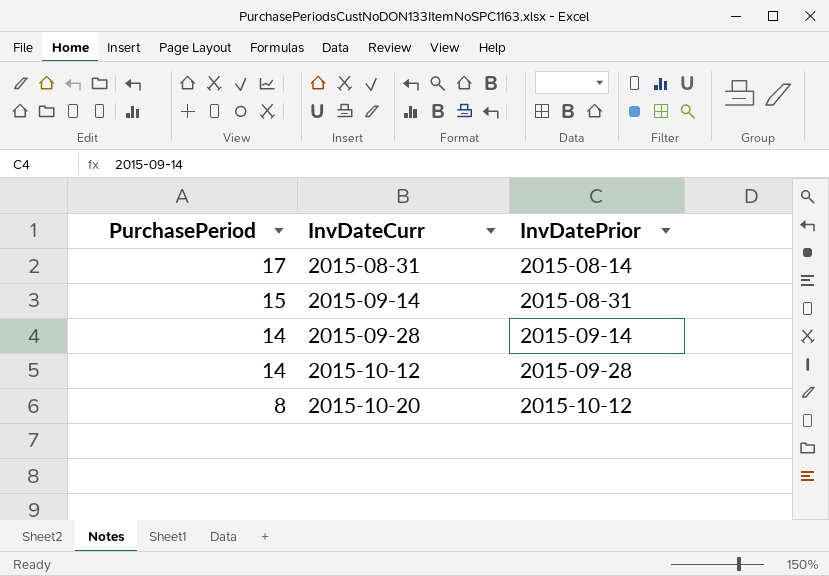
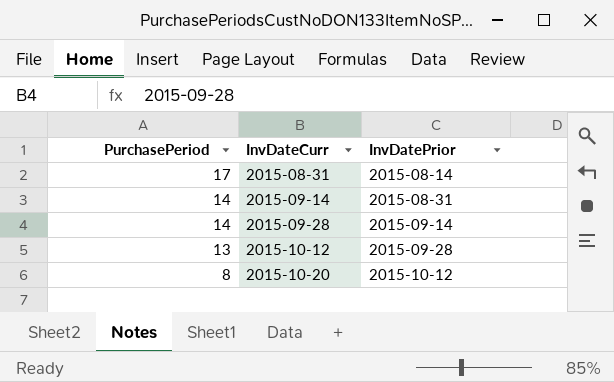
2015-09-14 | PurchasePeriod: 15 -> 14
2015-10-12 | PurchasePeriod: 14 -> 13

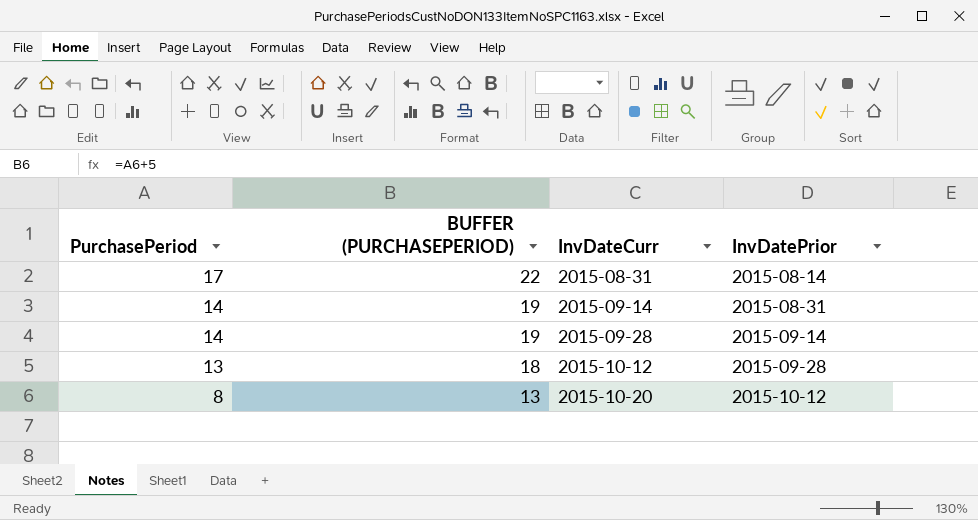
column BUFFER (PURCHASEPERIOD) | formula: none -> [PurchasePeriod] + 5

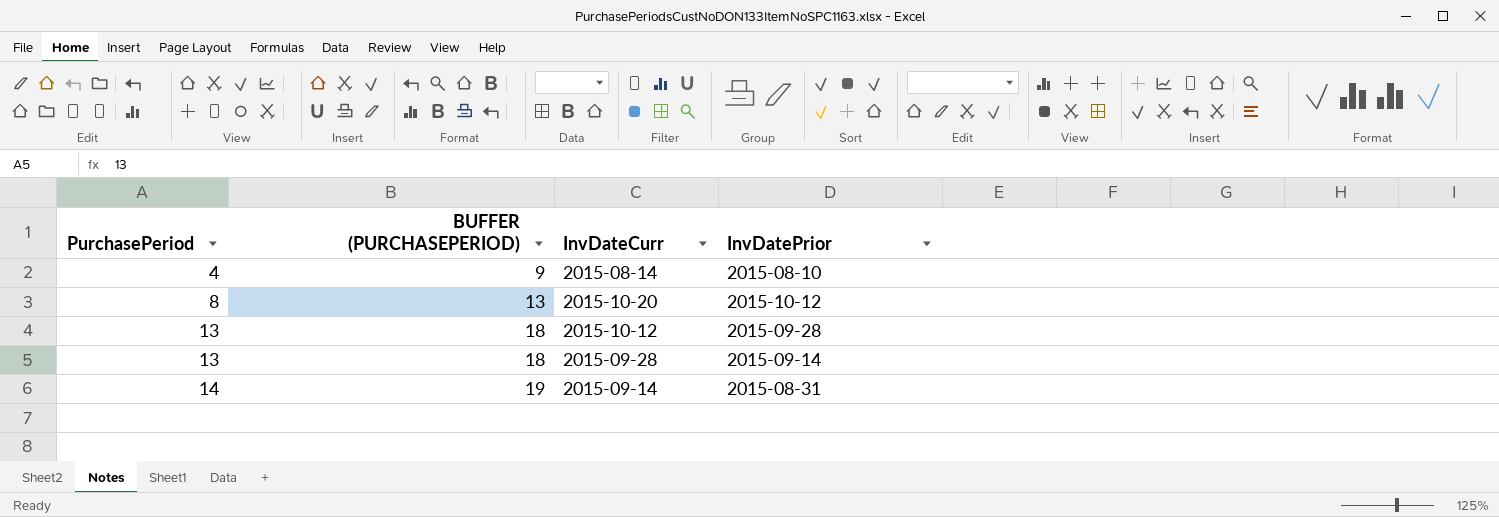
row order: PurchasePeriod descending -> PurchasePeriod ascending
row 2015-08-31: 17 | 22 | 2015-08-14 -> none
row 2015-08-14: none -> 4 | 9 | 2015-08-10
2015-09-28 | PurchasePeriod: 14 -> 13
2015-09-28 | BUFFER (PURCHASEPERIOD): 19 -> 18

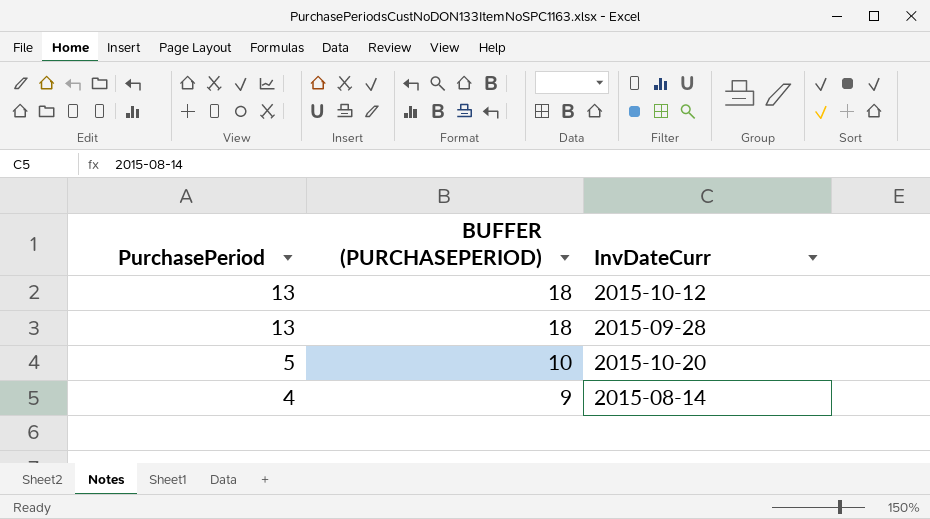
row order: PurchasePeriod ascending -> PurchasePeriod descending
column InvDatePrior | position: 4 -> none
row 2015-09-14: 14 | 19 | 2015-08-31 -> none
2015-10-20 | PurchasePeriod: 8 -> 5
2015-10-20 | BUFFER (PURCHASEPERIOD): 13 -> 10

